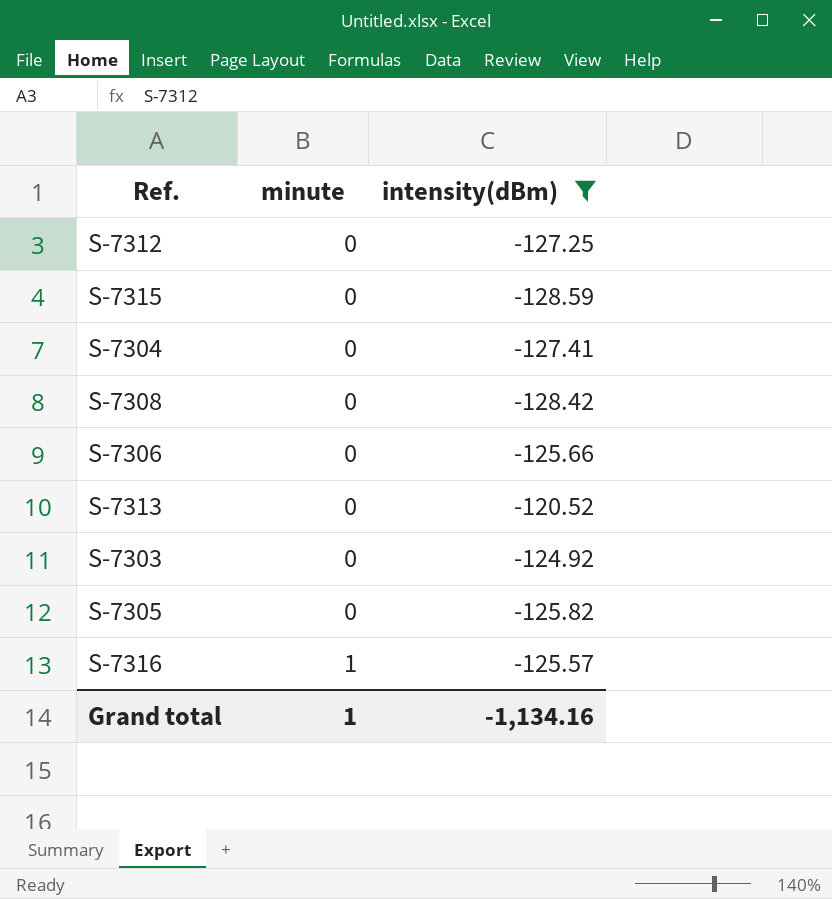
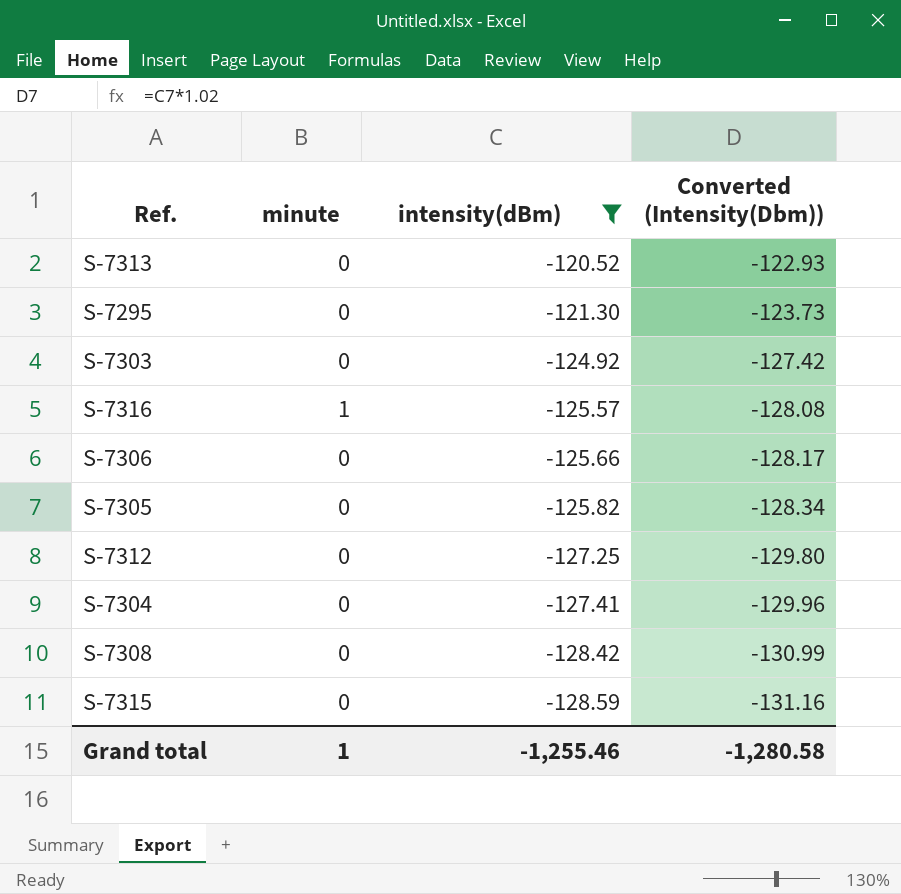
row order: minute ascending -> intensity(dBm) descending
column Converted (Intensity(Dbm)) | formula: none -> [intensity(dBm)] * 1.02
row S-7295: none -> 0 | -121.30 | -123.73
Grand total | intensity(dBm): -1,134.16 -> -1,255.46

